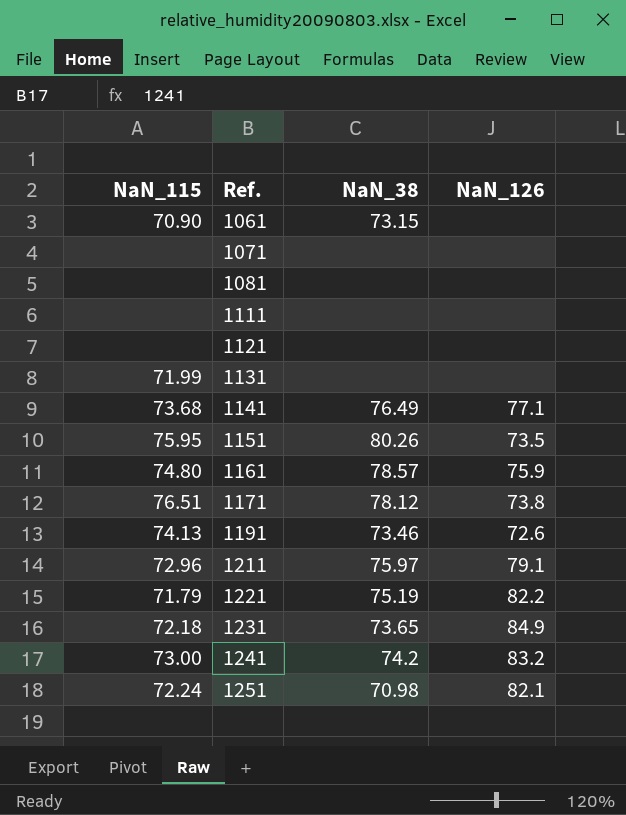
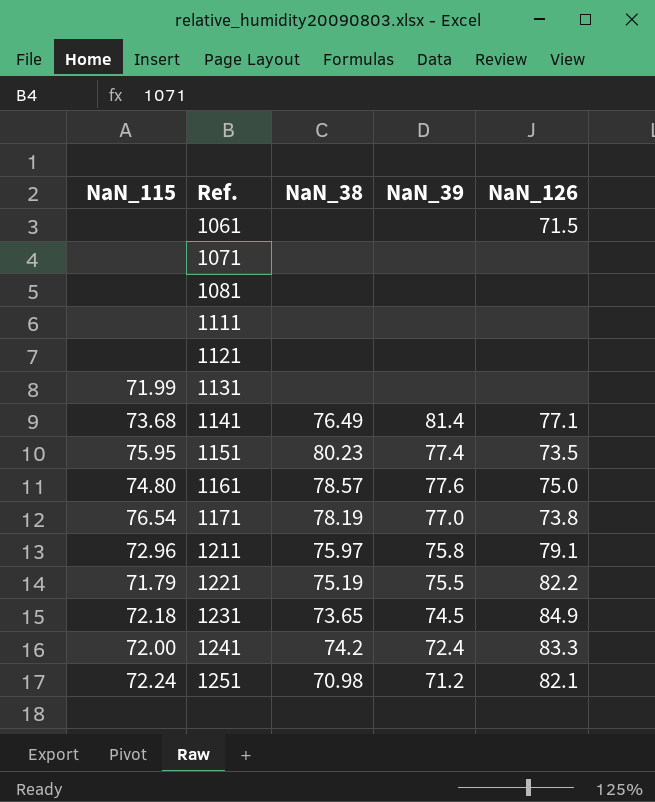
column NaN_39 | position: none -> 4
row 1191: 74.13 | 73.46 | 72.6 -> none
1061 | NaN_115: 70.90 -> none
1061 | NaN_38: 73.15 -> none
1061 | NaN_126: none -> 71.5
1151 | NaN_38: 80.26 -> 80.23
1161 | NaN_126: 75.9 -> 75.0
1171 | NaN_115: 76.51 -> 76.54
1171 | NaN_38: 78.12 -> 78.19
1241 | NaN_115: 73.00 -> 72.00
1241 | NaN_126: 83.2 -> 83.3

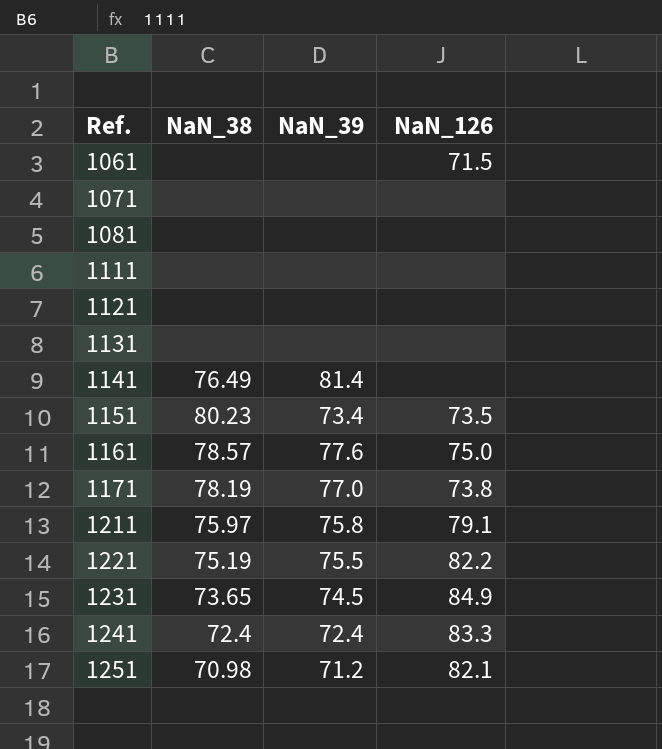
column NaN_115 | position: 1 -> none
1141 | NaN_126: 77.1 -> none
1151 | NaN_39: 77.4 -> 73.4
1241 | NaN_38: 74.2 -> 72.4

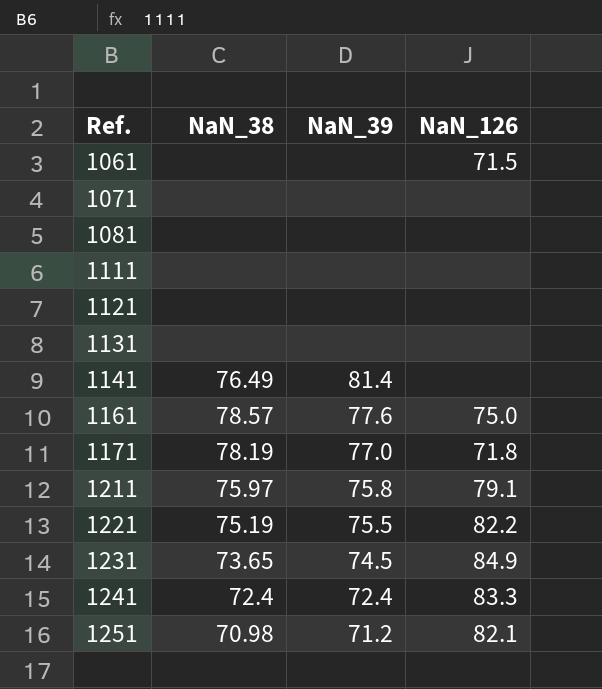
row 1151: 80.23 | 73.4 | 73.5 -> none
1171 | NaN_126: 73.8 -> 71.8

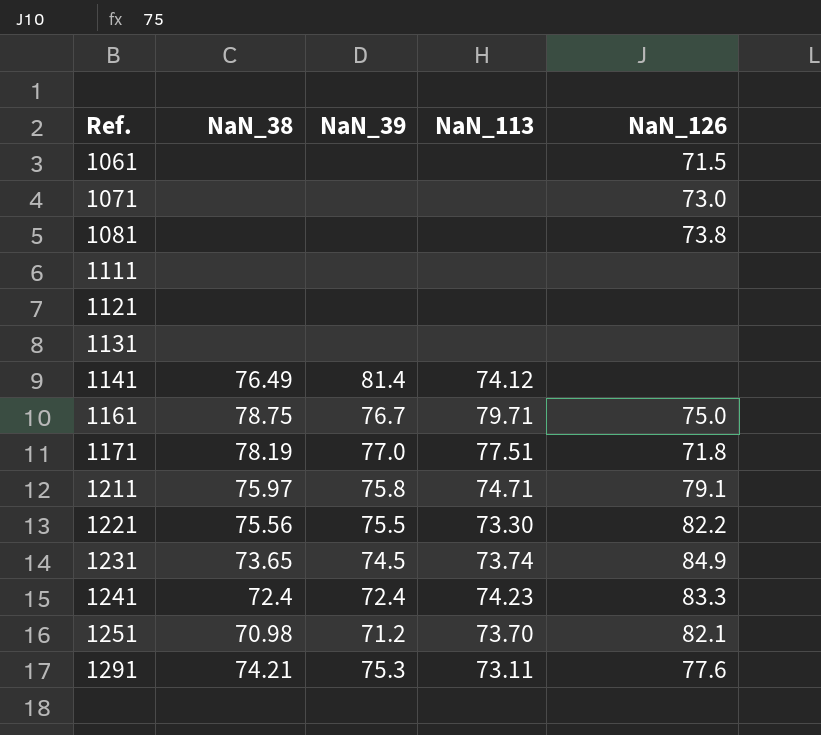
column NaN_113 | position: none -> 4
1071 | NaN_126: none -> 73.0
1081 | NaN_126: none -> 73.8
1161 | NaN_38: 78.57 -> 78.75
1161 | NaN_39: 77.6 -> 76.7
1221 | NaN_38: 75.19 -> 75.56
row 1291: none -> 74.21 | 75.3 | 73.11 | 77.6

